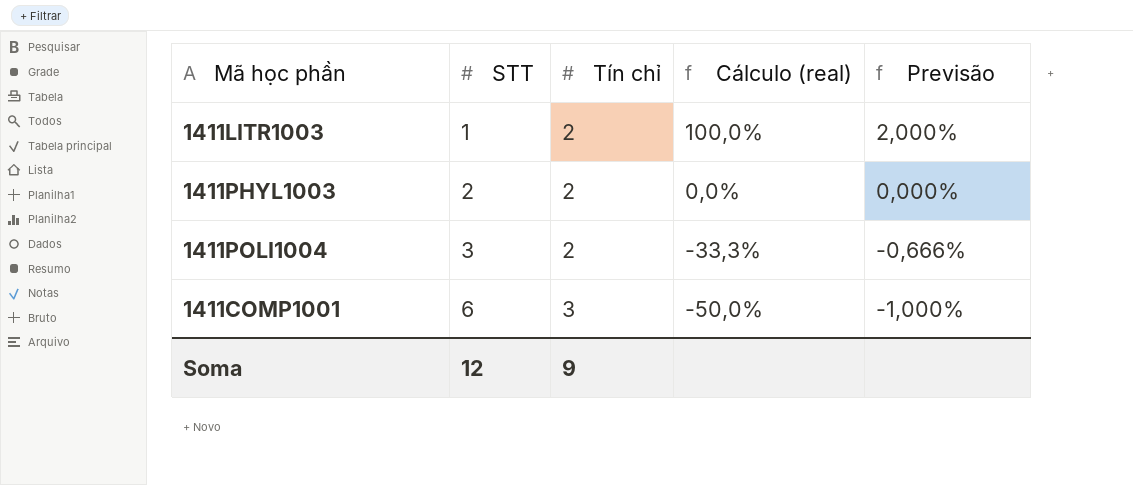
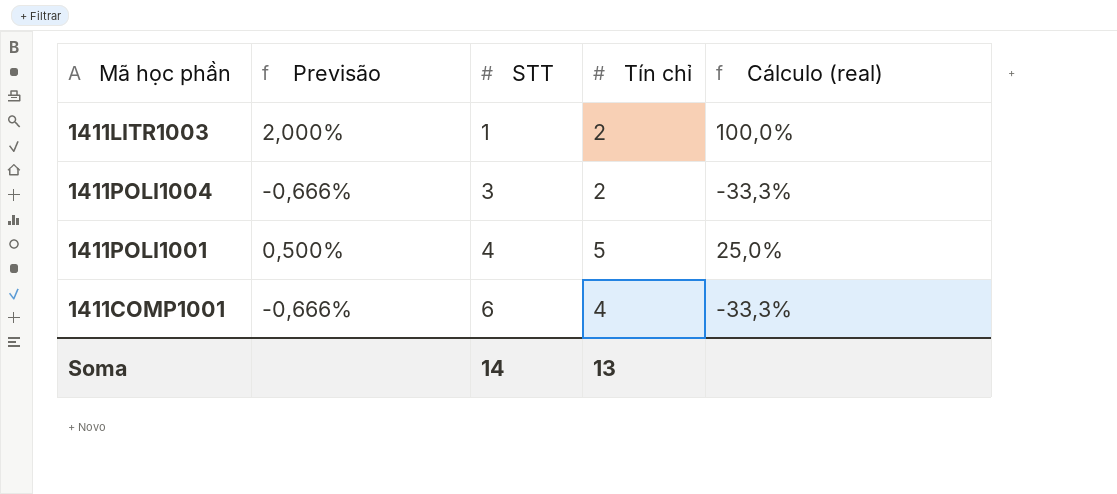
column Previsão | position: 5 -> 2
row 1411PHYL1003: 2 | 2 | 0,0% | 0,000% -> none
row 1411POLI1001: none -> 0,500% | 4 | 5 | 25,0%
1411COMP1001 | Previsão: -1,000% -> -0,666%
1411COMP1001 | Tín chỉ: 3 -> 4
1411COMP1001 | Cálculo (real): -50,0% -> -33,3%
Soma | STT: 12 -> 14
Soma | Tín chỉ: 9 -> 13

